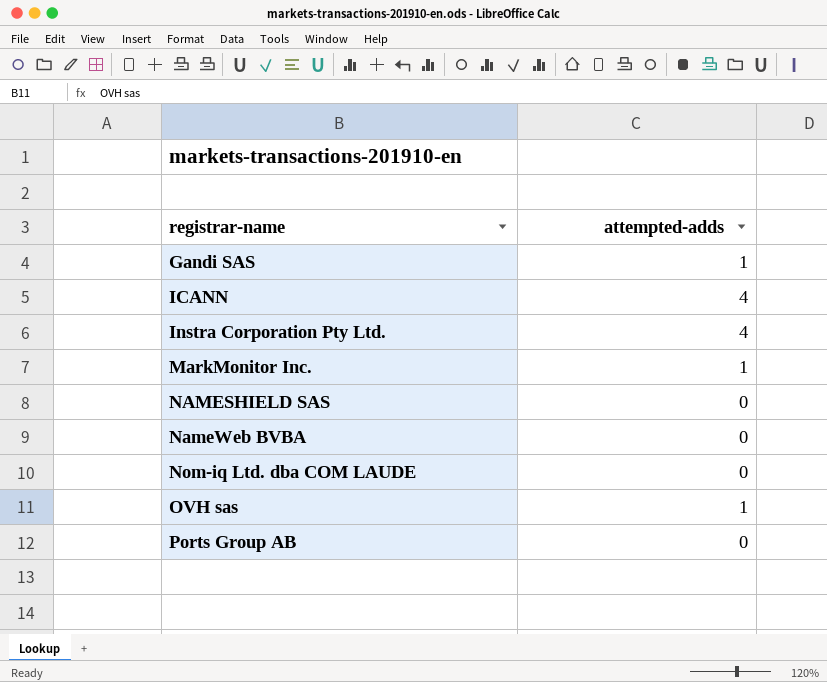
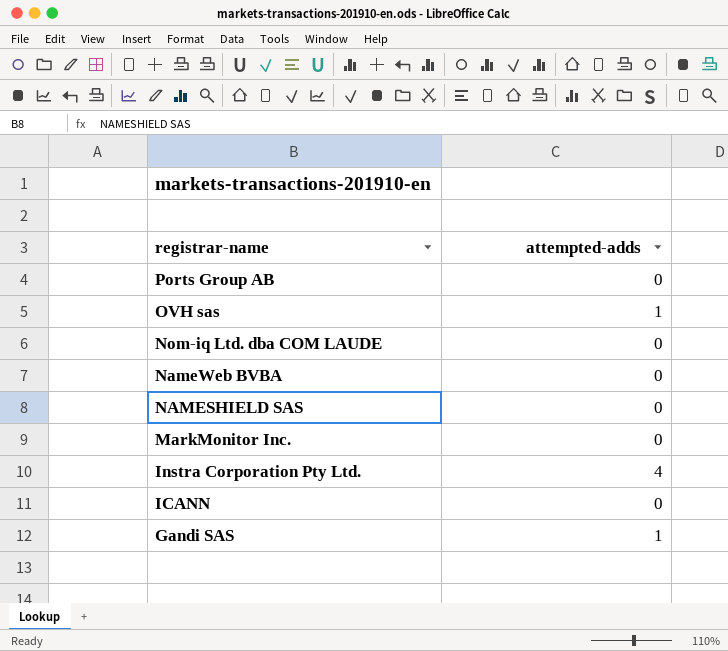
row order: registrar-name ascending -> registrar-name descending
MarkMonitor Inc. | attempted-adds: 1 -> 0
ICANN | attempted-adds: 4 -> 0

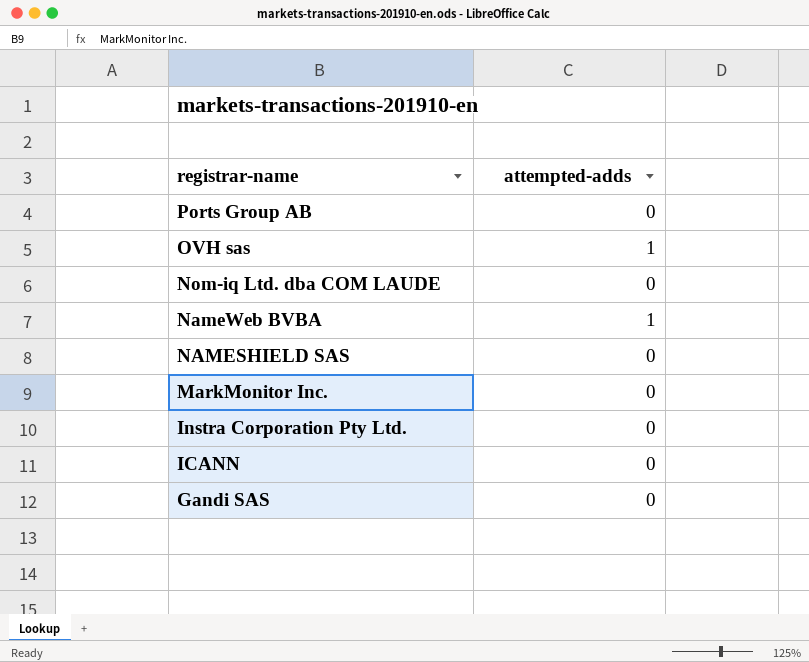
NameWeb BVBA | attempted-adds: 0 -> 1
Instra Corporation Pty Ltd. | attempted-adds: 4 -> 0
Gandi SAS | attempted-adds: 1 -> 0

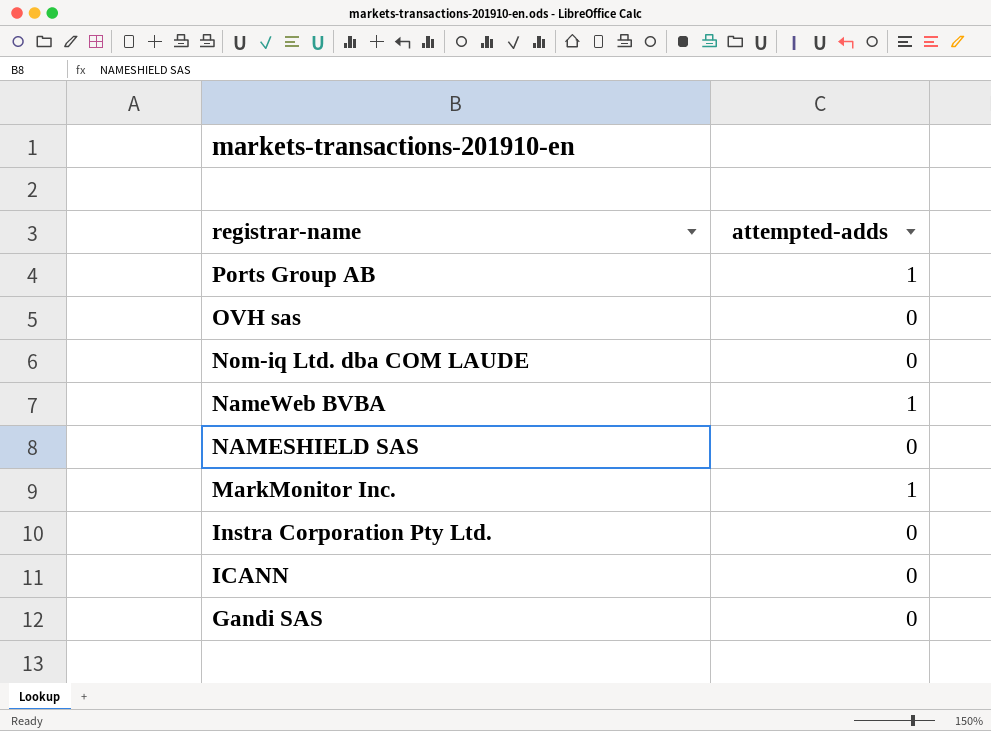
Ports Group AB | attempted-adds: 0 -> 1
OVH sas | attempted-adds: 1 -> 0
MarkMonitor Inc. | attempted-adds: 0 -> 1

